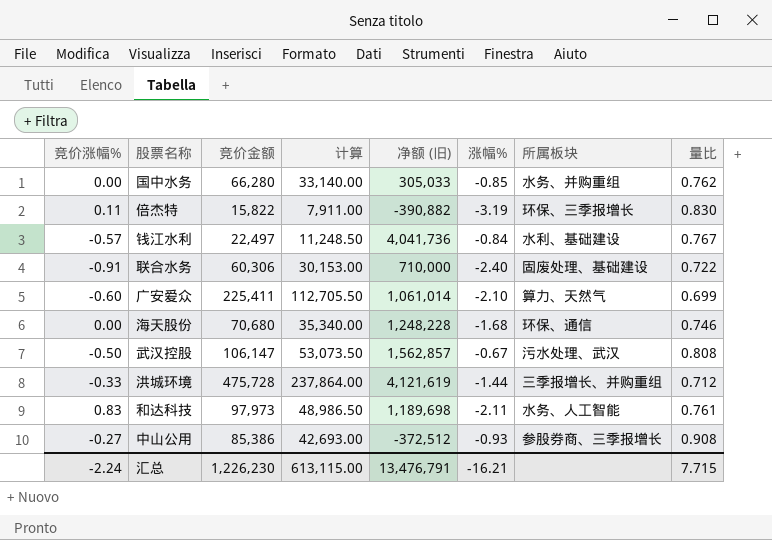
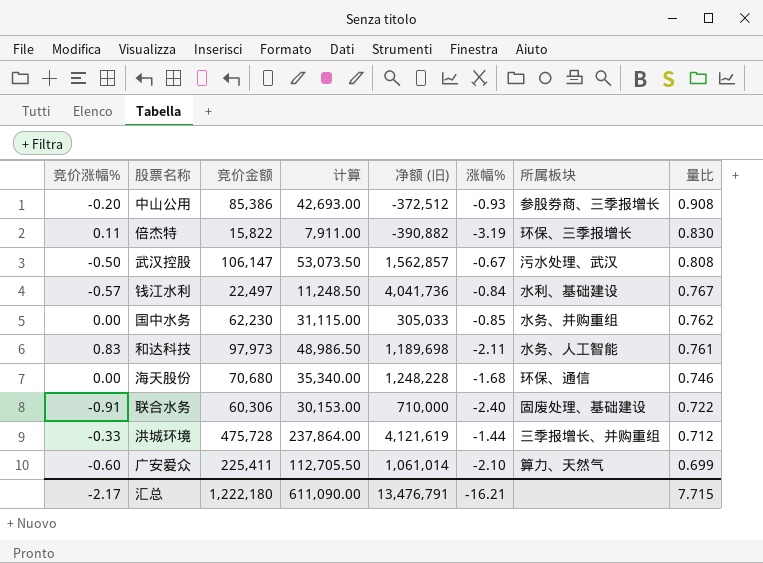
row order: none -> 量比 descending
中山公用 | 竞价涨幅%: -0.27 -> -0.20
国中水务 | 竞价金额: 66,280 -> 62,230
国中水务 | 计算: 33,140.00 -> 31,115.00
汇总 | 竞价涨幅%: -2.24 -> -2.17
汇总 | 竞价金额: 1,226,230 -> 1,222,180
汇总 | 计算: 613,115.00 -> 611,090.00

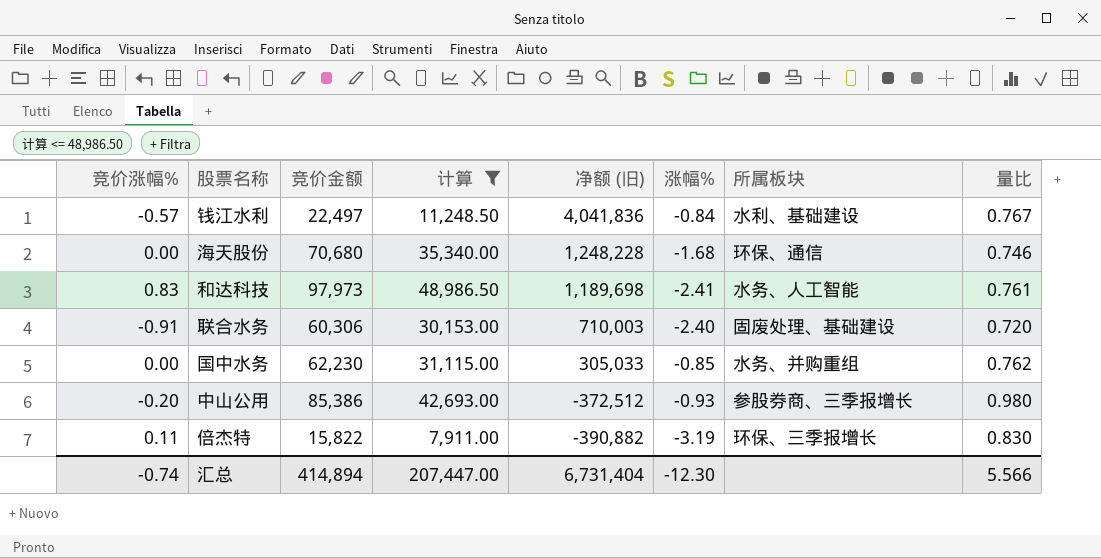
filter: none -> 计算 <= 48,986.50
row order: 量比 descending -> 净额 (旧) descending
钱江水利 | 净额 (旧): 4,041,736 -> 4,041,836
和达科技 | 涨幅%: -2.11 -> -2.41
联合水务 | 净额 (旧): 710,000 -> 710,003
联合水务 | 量比: 0.722 -> 0.720
中山公用 | 量比: 0.908 -> 0.980
汇总 | 竞价涨幅%: -2.17 -> -0.74
汇总 | 竞价金额: 1,222,180 -> 414,894
汇总 | 计算: 611,090.00 -> 207,447.00
汇总 | 净额 (旧): 13,476,791 -> 6,731,404
汇总 | 涨幅%: -16.21 -> -12.30
汇总 | 量比: 7.715 -> 5.566

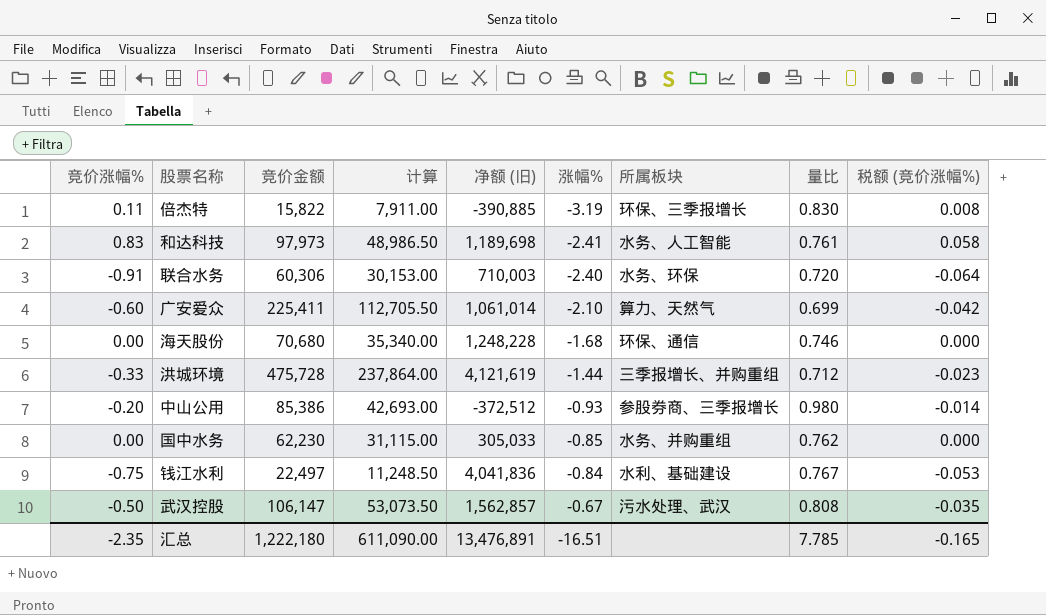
filter: 计算 <= 48,986.50 -> none
row order: 净额 (旧) descending -> 涨幅% ascending
column 税额 (竞价涨幅%) | formula: none -> [竞价涨幅%] * 0.07
倍杰特 | 净额 (旧): -390,882 -> -390,885
联合水务 | 所属板块: 固废处理、基础建设 -> 水务、环保
钱江水利 | 竞价涨幅%: -0.57 -> -0.75
汇总 | 竞价涨幅%: -0.74 -> -2.35
汇总 | 竞价金额: 414,894 -> 1,222,180
汇总 | 计算: 207,447.00 -> 611,090.00
汇总 | 净额 (旧): 6,731,404 -> 13,476,891
汇总 | 涨幅%: -12.30 -> -16.51
汇总 | 量比: 5.566 -> 7.785

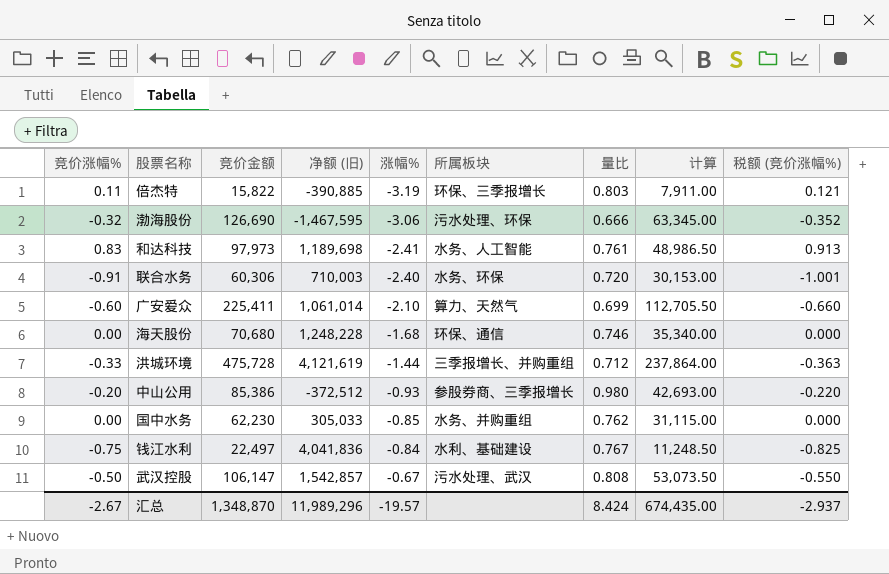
column 计算 | position: 4 -> 8
column 税额 (竞价涨幅%) | formula: [竞价涨幅%] * 0.07 -> [竞价涨幅%] * 1.1
倍杰特 | 量比: 0.830 -> 0.803
row 渤海股份: none -> -0.32 | 126,690 | -1,467,595 | -3.06 | 污水处理、环保 | 0.666 | 63,345.00 | -0.352
武汉控股 | 净额 (旧): 1,562,857 -> 1,542,857
汇总 | 竞价涨幅%: -2.35 -> -2.67
汇总 | 竞价金额: 1,222,180 -> 1,348,870
汇总 | 净额 (旧): 13,476,891 -> 11,989,296
汇总 | 涨幅%: -16.51 -> -19.57
汇总 | 量比: 7.785 -> 8.424
汇总 | 计算: 611,090.00 -> 674,435.00
汇总 | 税额 (竞价涨幅%): -0.165 -> -2.937

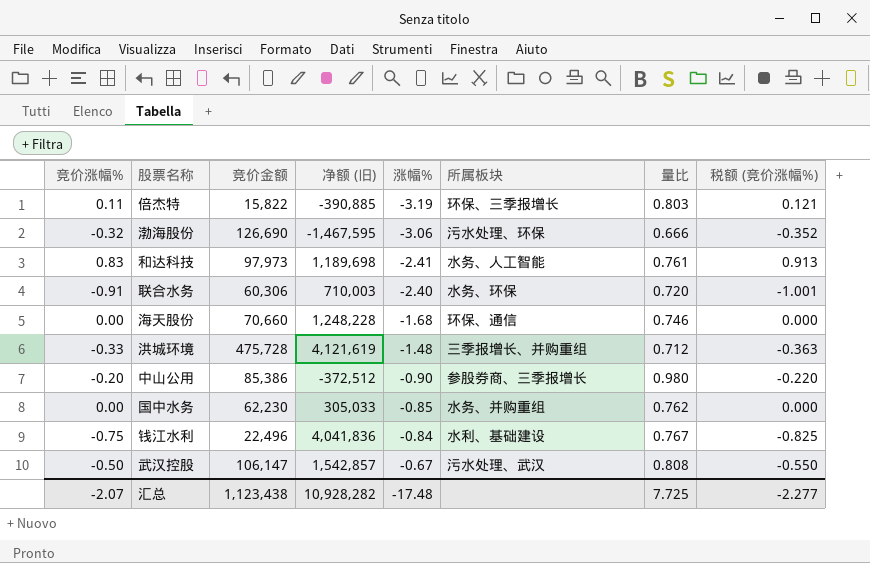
column 计算 | formula: [竞价金额] * 0.5 -> none
row 广安爱众: -0.60 | 225,411 | 1,061,014 | -2.10 | 算力、天然气 | 0.699 | 112,705.50 | -0.660 -> none
海天股份 | 竞价金额: 70,680 -> 70,660
洪城环境 | 涨幅%: -1.44 -> -1.48
中山公用 | 涨幅%: -0.93 -> -0.90
钱江水利 | 竞价金额: 22,497 -> 22,496
汇总 | 竞价涨幅%: -2.67 -> -2.07
汇总 | 竞价金额: 1,348,870 -> 1,123,438
汇总 | 净额 (旧): 11,989,296 -> 10,928,282
汇总 | 涨幅%: -19.57 -> -17.48
汇总 | 量比: 8.424 -> 7.725
汇总 | 税额 (竞价涨幅%): -2.937 -> -2.277

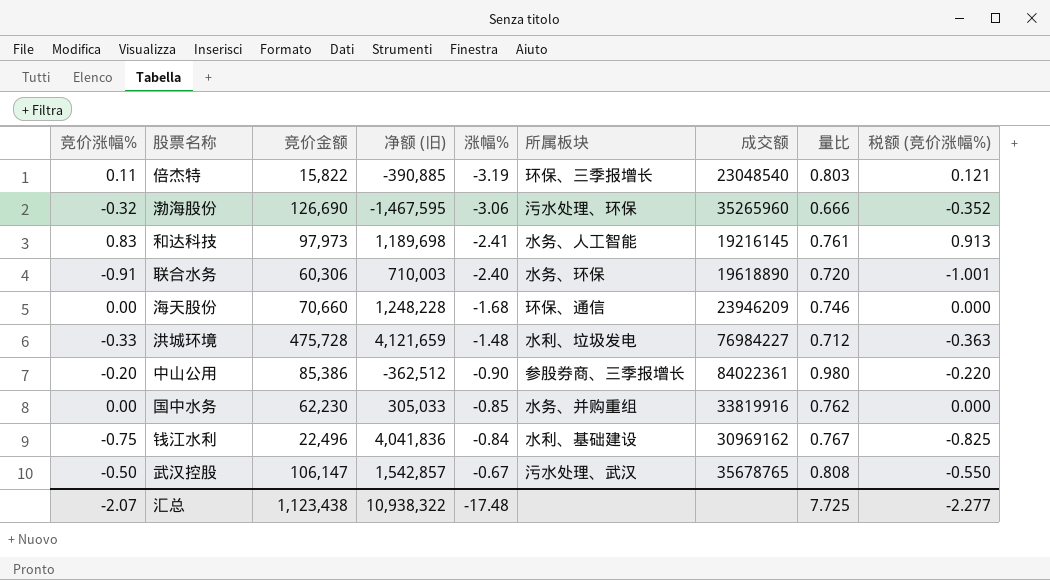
column 成交额 | position: none -> 7
洪城环境 | 净额 (旧): 4,121,619 -> 4,121,659
洪城环境 | 所属板块: 三季报增长、并购重组 -> 水利、垃圾发电
中山公用 | 净额 (旧): -372,512 -> -362,512
汇总 | 净额 (旧): 10,928,282 -> 10,938,322

